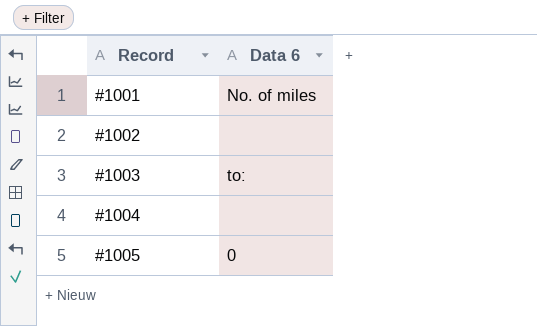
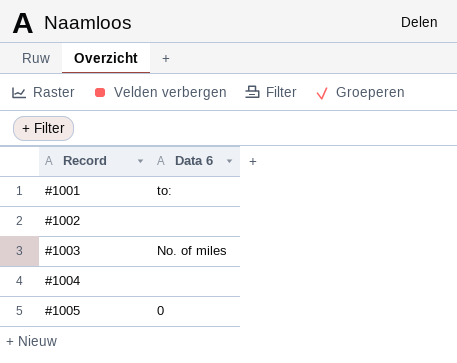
#1001 | Data 6: No. of miles -> to:
#1003 | Data 6: to: -> No. of miles

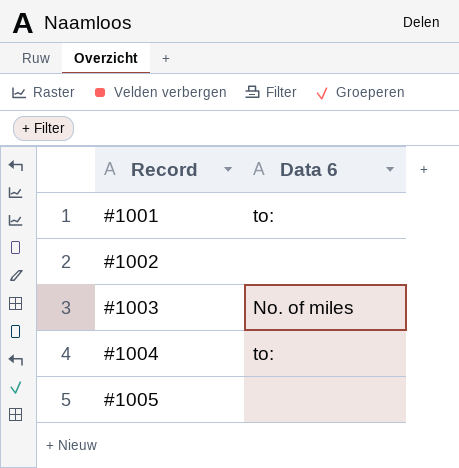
#1004 | Data 6: none -> to:
#1005 | Data 6: 0 -> none

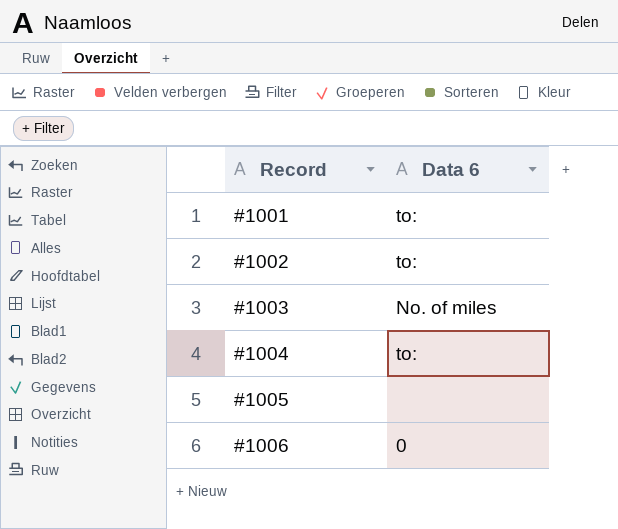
#1002 | Data 6: none -> to:
row #1006: none -> 0

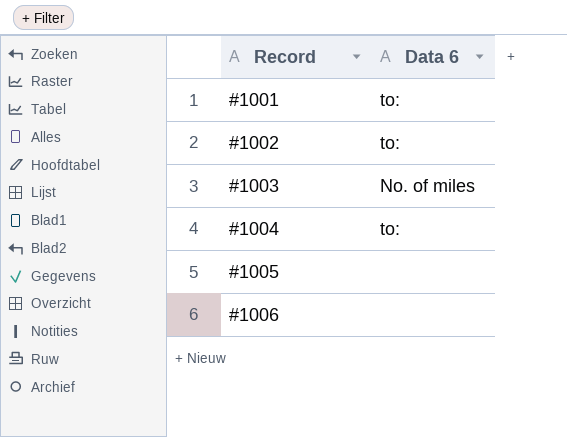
#1006 | Data 6: 0 -> none

